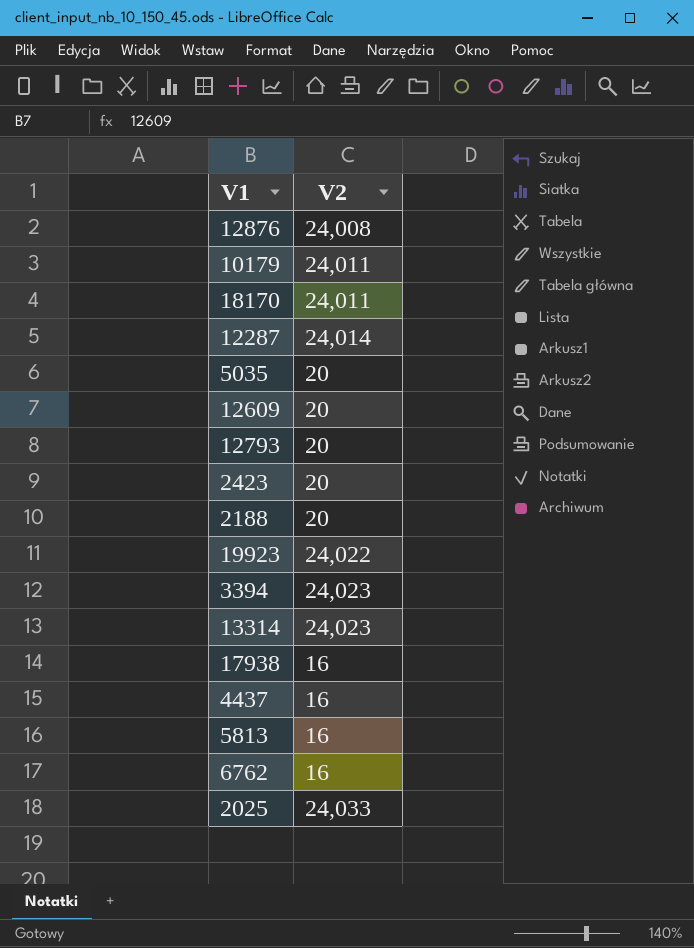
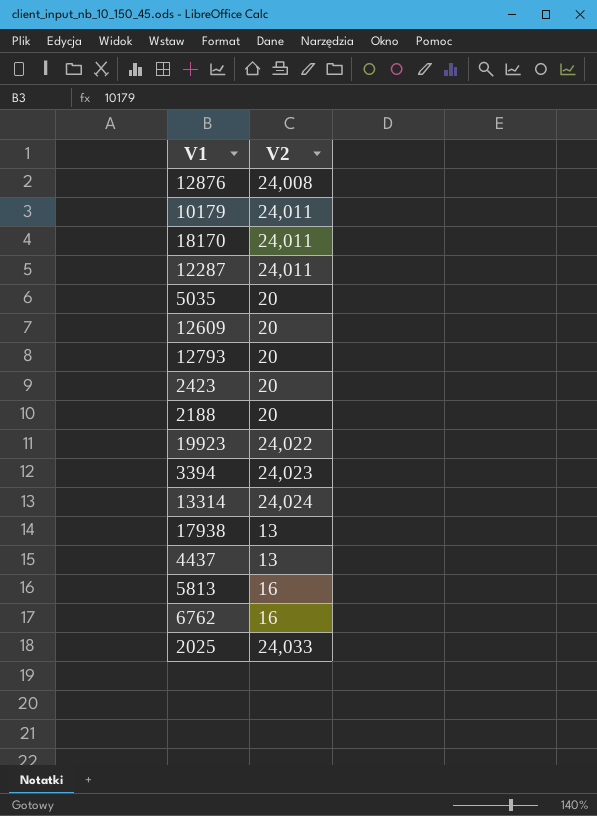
12287 | V2: 24,014 -> 24,011
13314 | V2: 24,023 -> 24,024
17938 | V2: 16 -> 13
4437 | V2: 16 -> 13

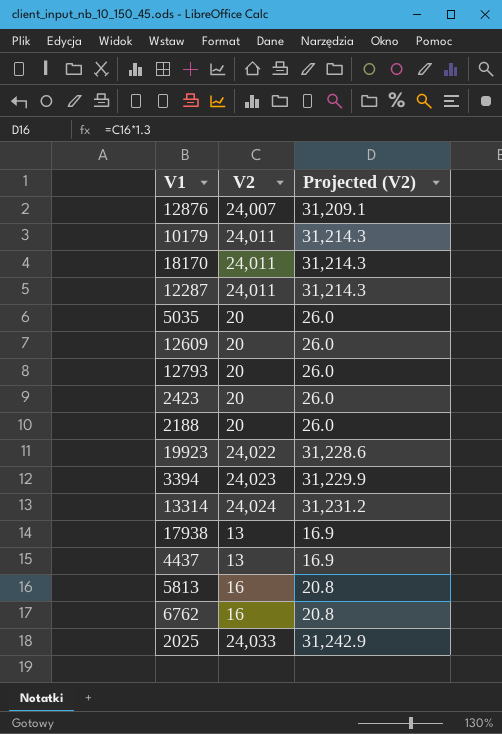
column Projected (V2) | formula: none -> [V2] * 1.3
12876 | V2: 24,008 -> 24,007

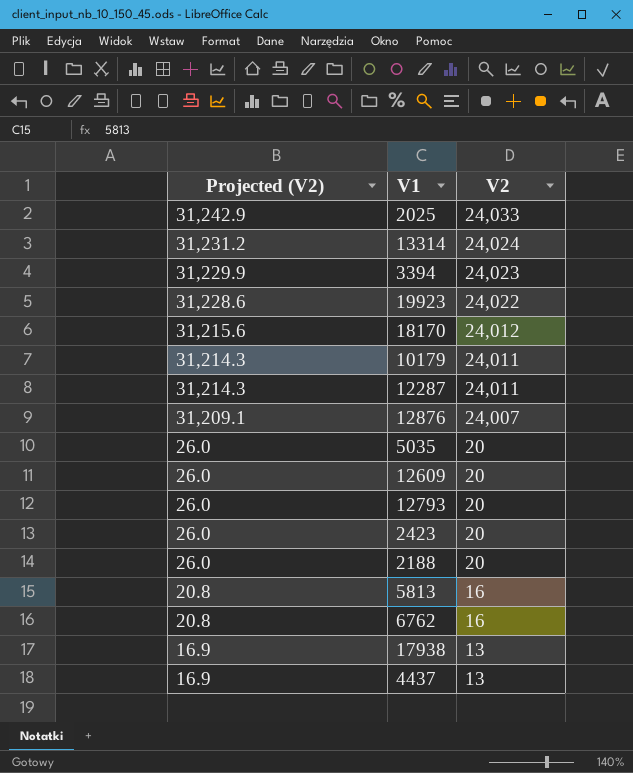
row order: none -> Projected (V2) descending
column Projected (V2) | position: 3 -> 1
18170 | Projected (V2): 31,214.3 -> 31,215.6
18170 | V2: 24,011 -> 24,012

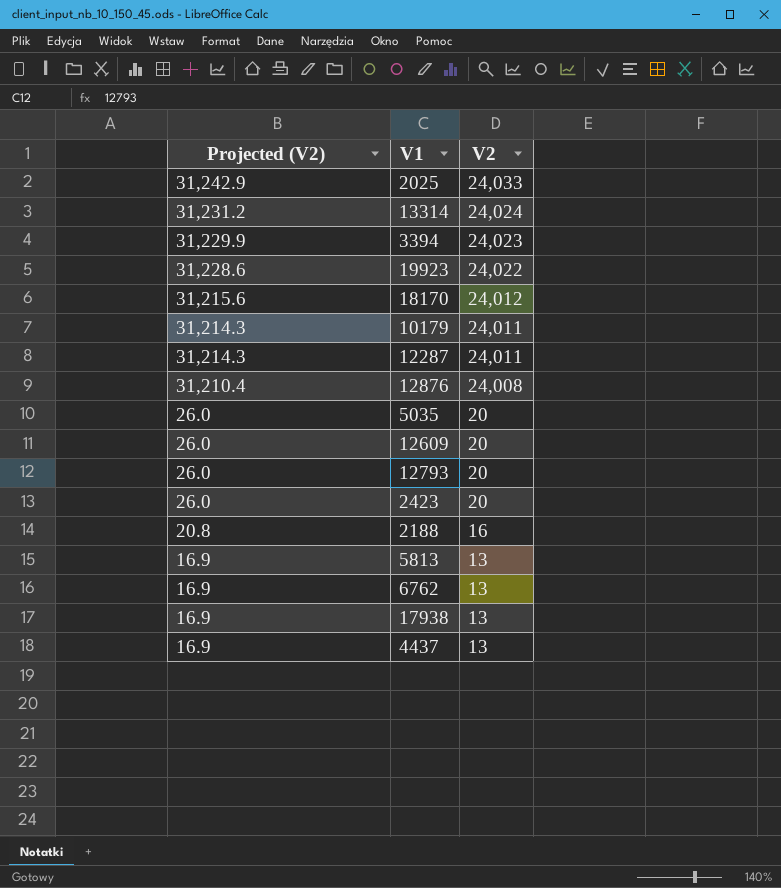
12876 | Projected (V2): 31,209.1 -> 31,210.4
12876 | V2: 24,007 -> 24,008
2188 | Projected (V2): 26.0 -> 20.8
2188 | V2: 20 -> 16
5813 | Projected (V2): 20.8 -> 16.9
5813 | V2: 16 -> 13
6762 | Projected (V2): 20.8 -> 16.9
6762 | V2: 16 -> 13

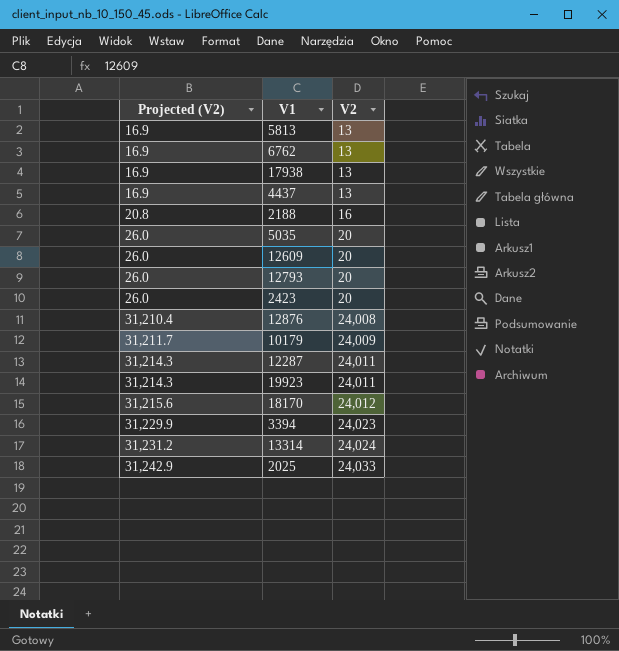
row order: Projected (V2) descending -> Projected (V2) ascending
10179 | Projected (V2): 31,214.3 -> 31,211.7
10179 | V2: 24,011 -> 24,009
19923 | Projected (V2): 31,228.6 -> 31,214.3
19923 | V2: 24,022 -> 24,011

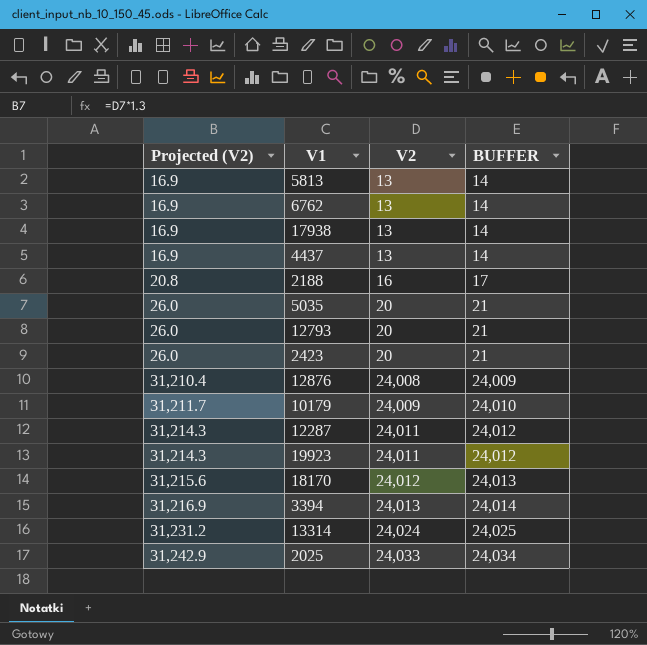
column BUFFER | formula: none -> [V2] + 1
row 12609: 26.0 | 20 -> none
3394 | Projected (V2): 31,229.9 -> 31,216.9
3394 | V2: 24,023 -> 24,013

